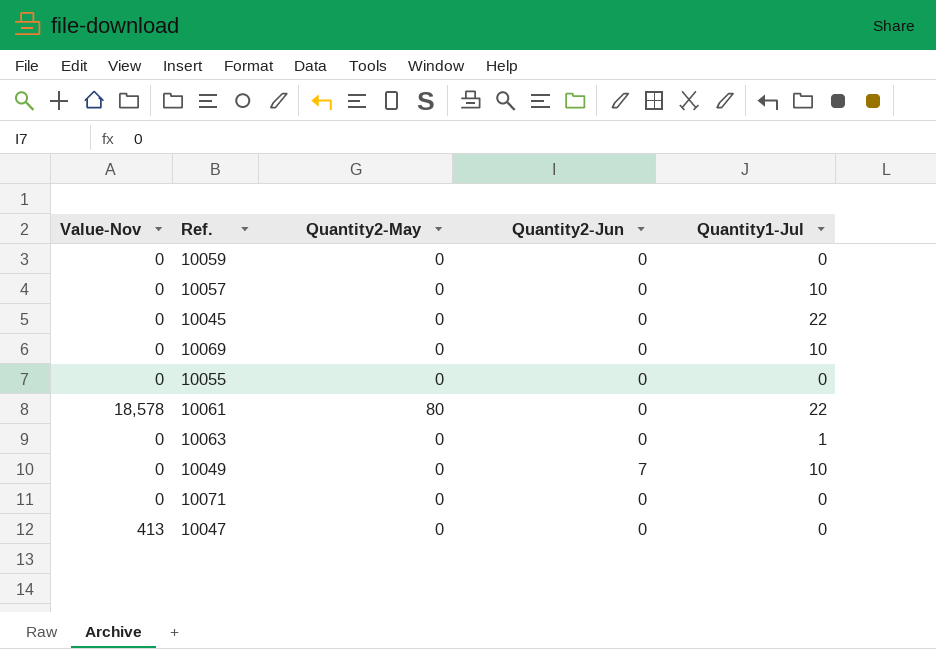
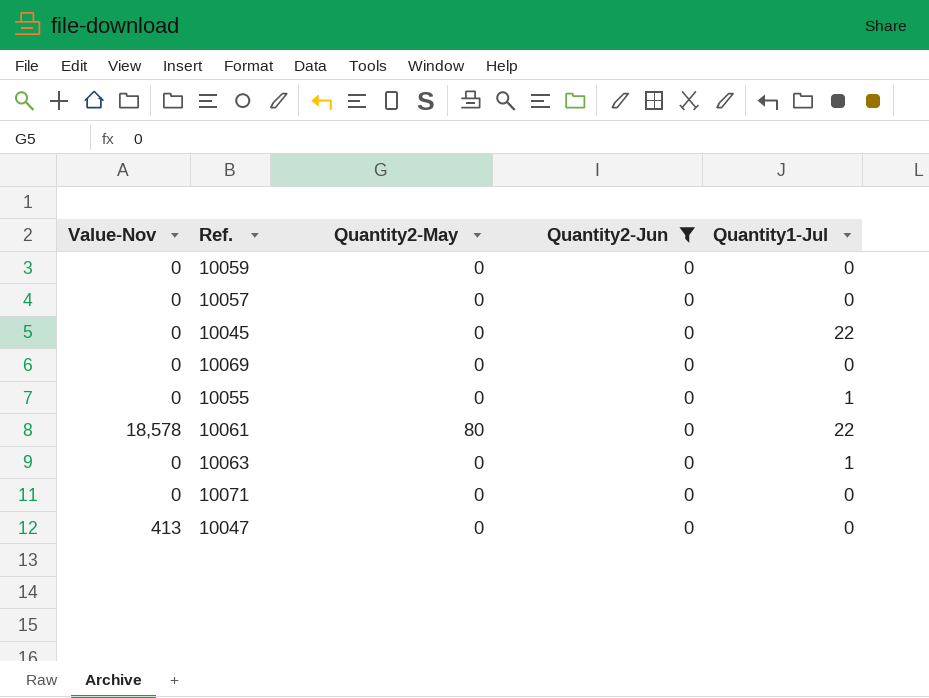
filter: none -> Quantity2-Jun = 0
10057 | Quantity1-Jul: 10 -> 0
10069 | Quantity1-Jul: 10 -> 0
10055 | Quantity1-Jul: 0 -> 1

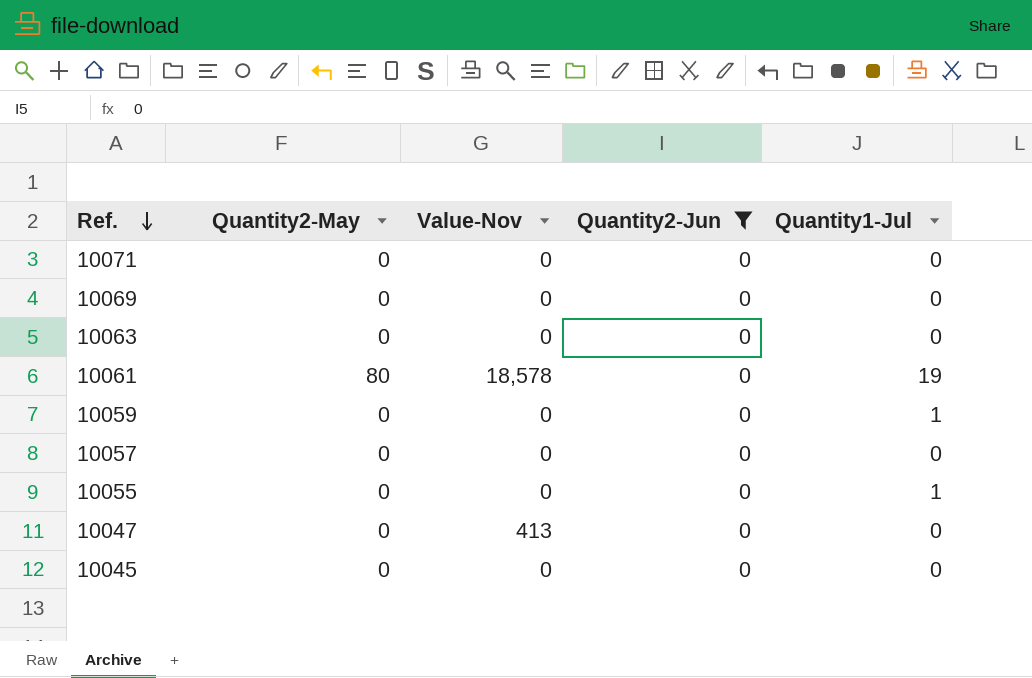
row order: none -> Ref. descending
column Value-Nov | position: 1 -> 3
10063 | Quantity1-Jul: 1 -> 0
10061 | Quantity1-Jul: 22 -> 19
10059 | Quantity1-Jul: 0 -> 1
10045 | Quantity1-Jul: 22 -> 0

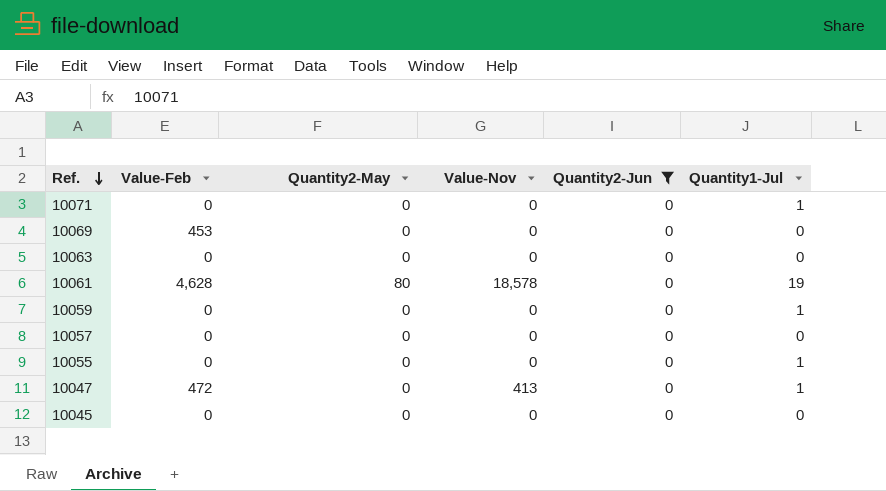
column Value-Feb | position: none -> 2
10071 | Quantity1-Jul: 0 -> 1
10047 | Quantity1-Jul: 0 -> 1

